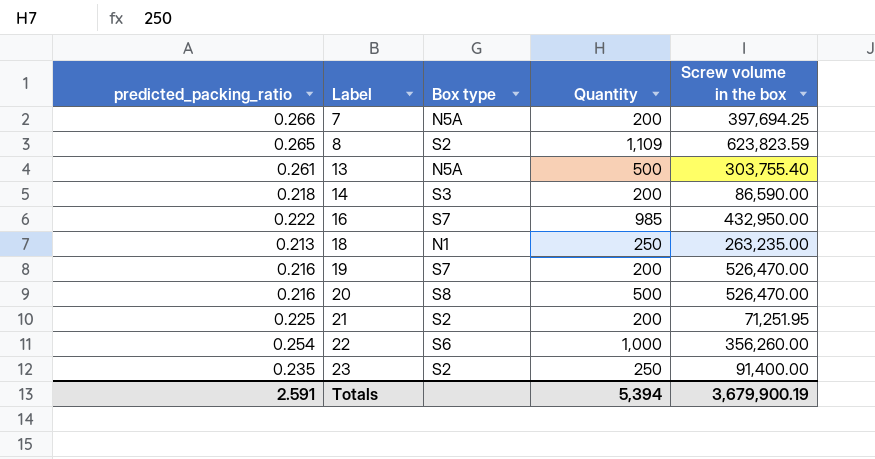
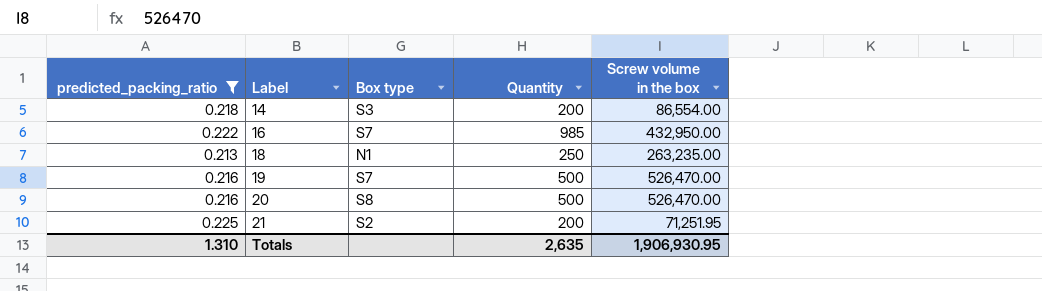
filter: none -> predicted_packing_ratio <= 0.225
14 | Screw volume in the box: 86,590.00 -> 86,554.00
19 | Quantity: 200 -> 500
Totals | predicted_packing_ratio: 2.591 -> 1.310
Totals | Quantity: 5,394 -> 2,635
Totals | Screw volume in the box: 3,679,900.19 -> 1,906,930.95

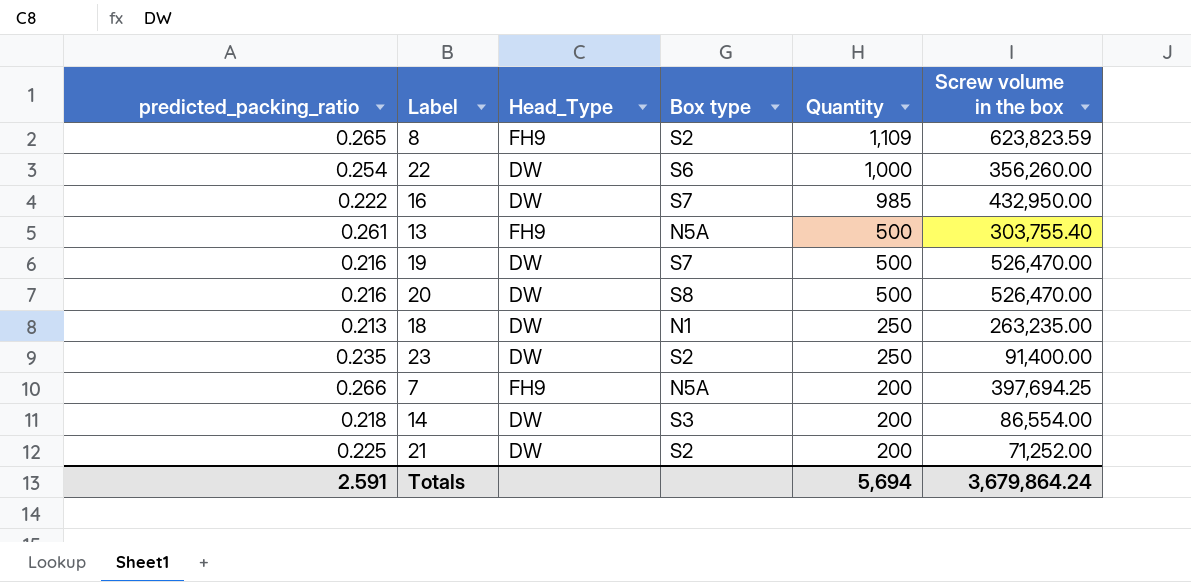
filter: predicted_packing_ratio <= 0.225 -> none
row order: Label ascending -> Quantity descending
column Head_Type | position: none -> 3
21 | Screw volume in the box: 71,251.95 -> 71,252.00
Totals | predicted_packing_ratio: 1.310 -> 2.591
Totals | Quantity: 2,635 -> 5,694
Totals | Screw volume in the box: 1,906,930.95 -> 3,679,864.24

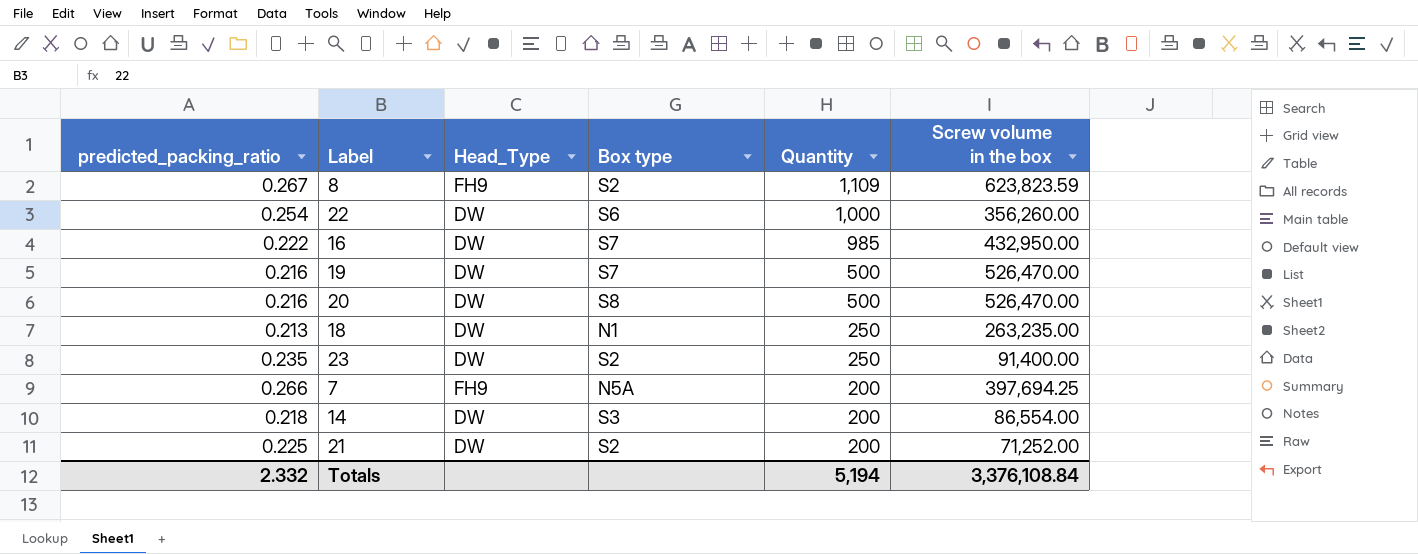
row 13: 0.261 | FH9 | N5A | 500 | 303,755.40 -> none
8 | predicted_packing_ratio: 0.265 -> 0.267
Totals | predicted_packing_ratio: 2.591 -> 2.332
Totals | Quantity: 5,694 -> 5,194
Totals | Screw volume in the box: 3,679,864.24 -> 3,376,108.84

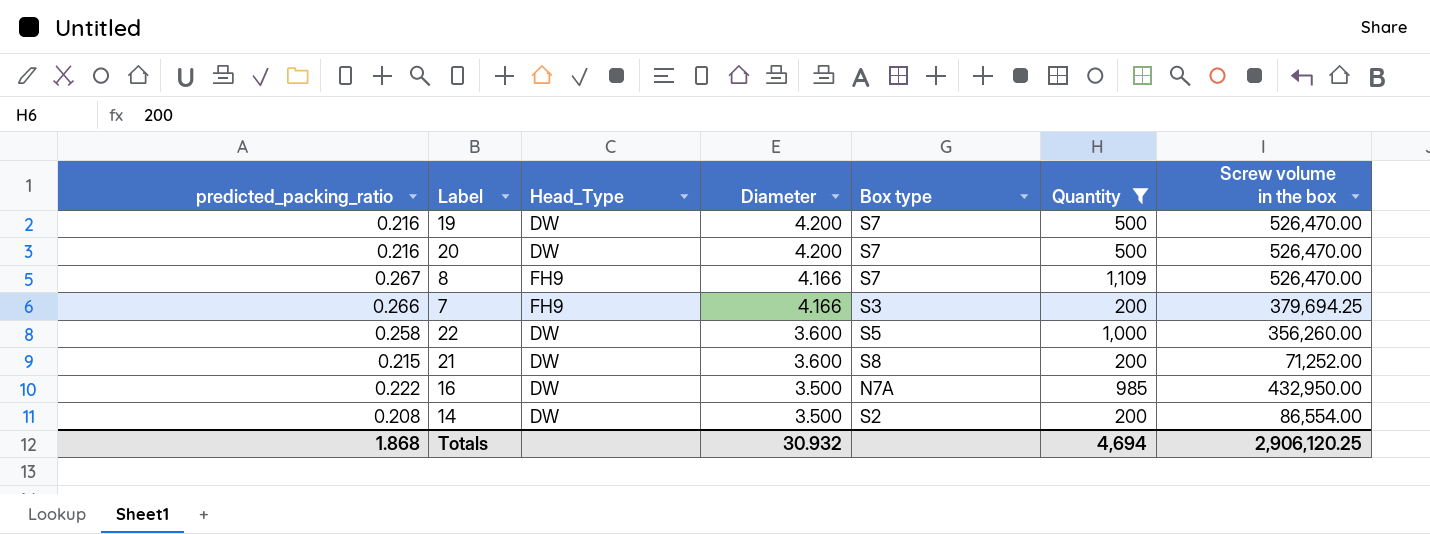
filter: none -> Quantity != 250
row order: Quantity descending -> Diameter descending
column Diameter | position: none -> 4
20 | Box type: S8 -> S7
8 | Box type: S2 -> S7
8 | Screw volume in the box: 623,823.59 -> 526,470.00
7 | Box type: N5A -> S3
7 | Screw volume in the box: 397,694.25 -> 379,694.25
22 | predicted_packing_ratio: 0.254 -> 0.258
22 | Box type: S6 -> S5
21 | predicted_packing_ratio: 0.225 -> 0.215
21 | Box type: S2 -> S8
16 | Box type: S7 -> N7A
14 | predicted_packing_ratio: 0.218 -> 0.208
14 | Box type: S3 -> S2
Totals | predicted_packing_ratio: 2.332 -> 1.868
Totals | Quantity: 5,194 -> 4,694
Totals | Screw volume in the box: 3,376,108.84 -> 2,906,120.25

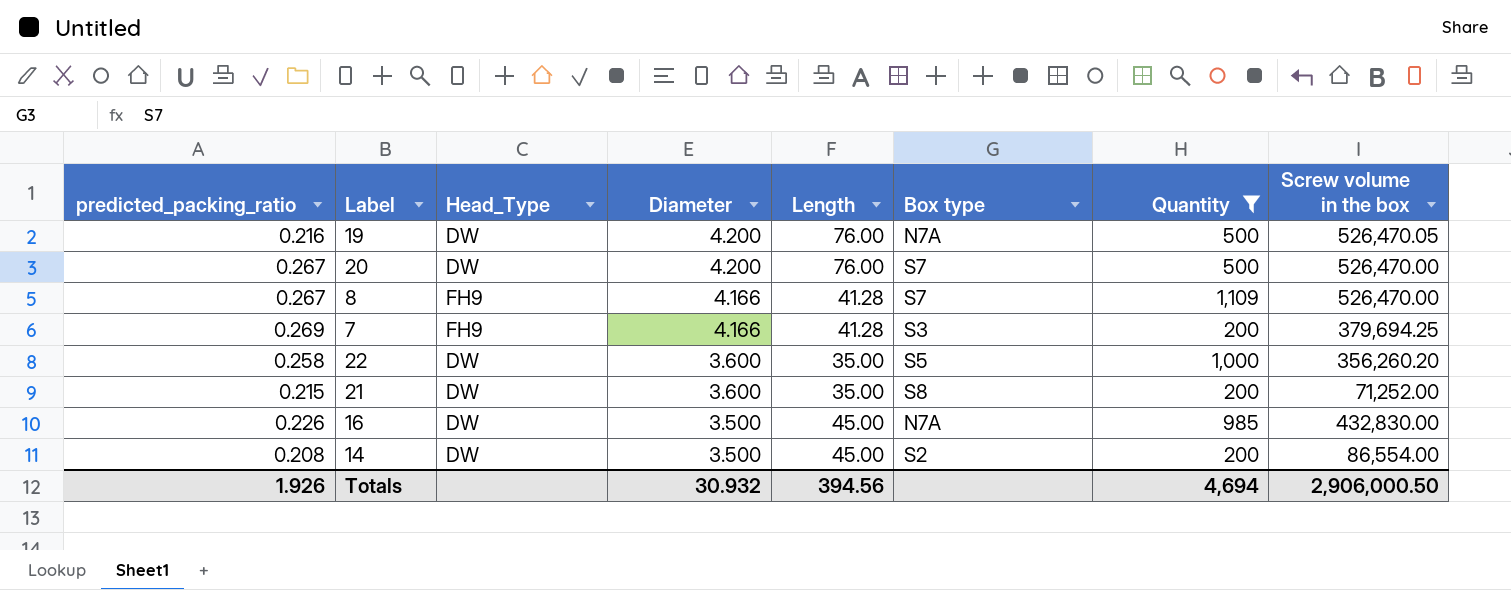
column Length | position: none -> 5
19 | Box type: S7 -> N7A
19 | Screw volume in the box: 526,470.00 -> 526,470.05
20 | predicted_packing_ratio: 0.216 -> 0.267
7 | predicted_packing_ratio: 0.266 -> 0.269
22 | Screw volume in the box: 356,260.00 -> 356,260.20
16 | predicted_packing_ratio: 0.222 -> 0.226
16 | Screw volume in the box: 432,950.00 -> 432,830.00
Totals | predicted_packing_ratio: 1.868 -> 1.926
Totals | Screw volume in the box: 2,906,120.25 -> 2,906,000.50

